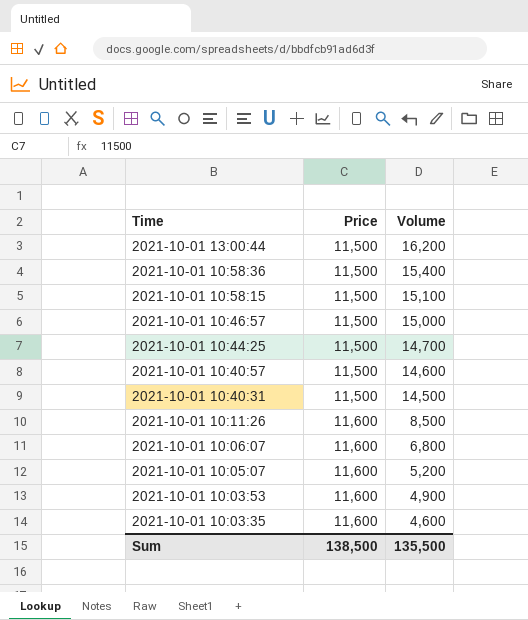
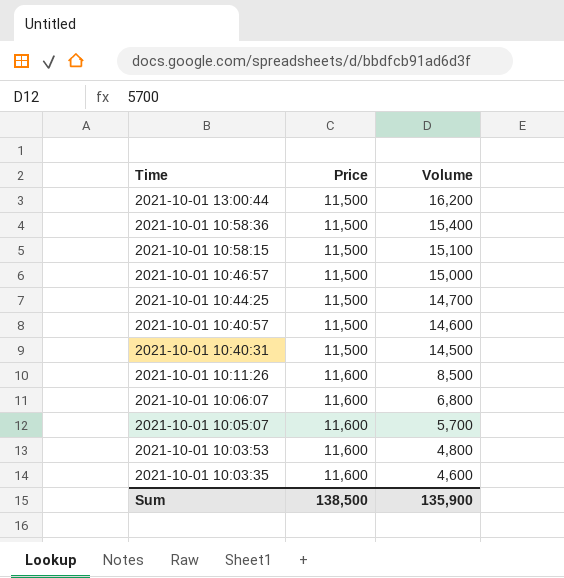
2021-10-01 10:05:07 | Volume: 5,200 -> 5,700
2021-10-01 10:03:53 | Volume: 4,900 -> 4,800
Sum | Volume: 135,500 -> 135,900

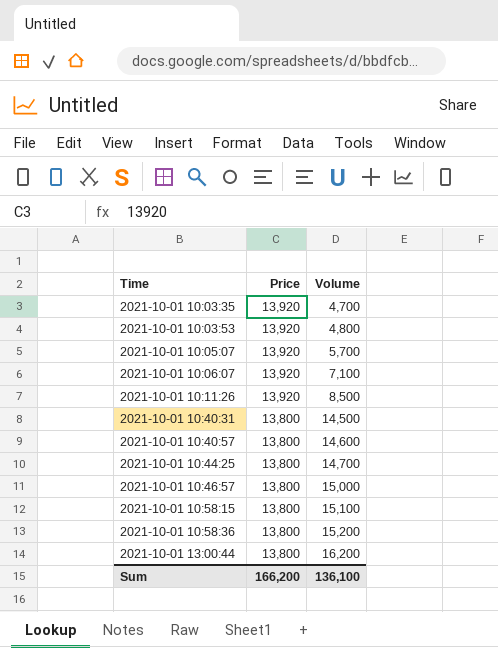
row order: Time descending -> Time ascending
2021-10-01 10:03:35 | Price: 11,600 -> 13,920
2021-10-01 10:03:35 | Volume: 4,600 -> 4,700
2021-10-01 10:03:53 | Price: 11,600 -> 13,920
2021-10-01 10:05:07 | Price: 11,600 -> 13,920
2021-10-01 10:06:07 | Price: 11,600 -> 13,920
2021-10-01 10:06:07 | Volume: 6,800 -> 7,100
2021-10-01 10:11:26 | Price: 11,600 -> 13,920
2021-10-01 10:40:31 | Price: 11,500 -> 13,800
2021-10-01 10:40:57 | Price: 11,500 -> 13,800
2021-10-01 10:44:25 | Price: 11,500 -> 13,800
2021-10-01 10:46:57 | Price: 11,500 -> 13,800
2021-10-01 10:58:15 | Price: 11,500 -> 13,800
2021-10-01 10:58:36 | Price: 11,500 -> 13,800
2021-10-01 10:58:36 | Volume: 15,400 -> 15,200
2021-10-01 13:00:44 | Price: 11,500 -> 13,800
Sum | Price: 138,500 -> 166,200
Sum | Volume: 135,900 -> 136,100

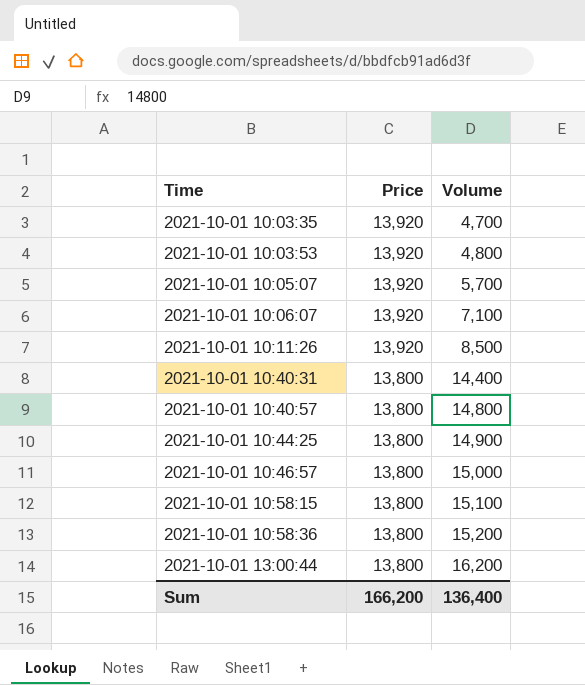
2021-10-01 10:40:31 | Volume: 14,500 -> 14,400
2021-10-01 10:40:57 | Volume: 14,600 -> 14,800
2021-10-01 10:44:25 | Volume: 14,700 -> 14,900
Sum | Volume: 136,100 -> 136,400

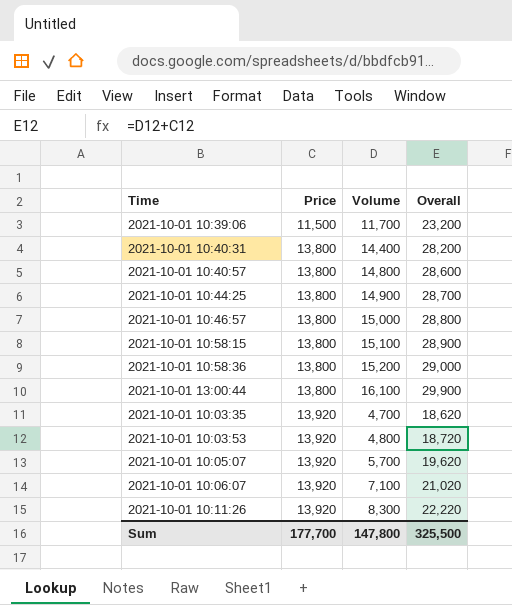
row order: Time ascending -> Price ascending
column Overall | formula: none -> [Price] + [Volume]
row 2021-10-01 10:39:06: none -> 11,500 | 11,700 | 23,200
2021-10-01 13:00:44 | Volume: 16,200 -> 16,100
2021-10-01 10:11:26 | Volume: 8,500 -> 8,300
Sum | Price: 166,200 -> 177,700
Sum | Volume: 136,400 -> 147,800

